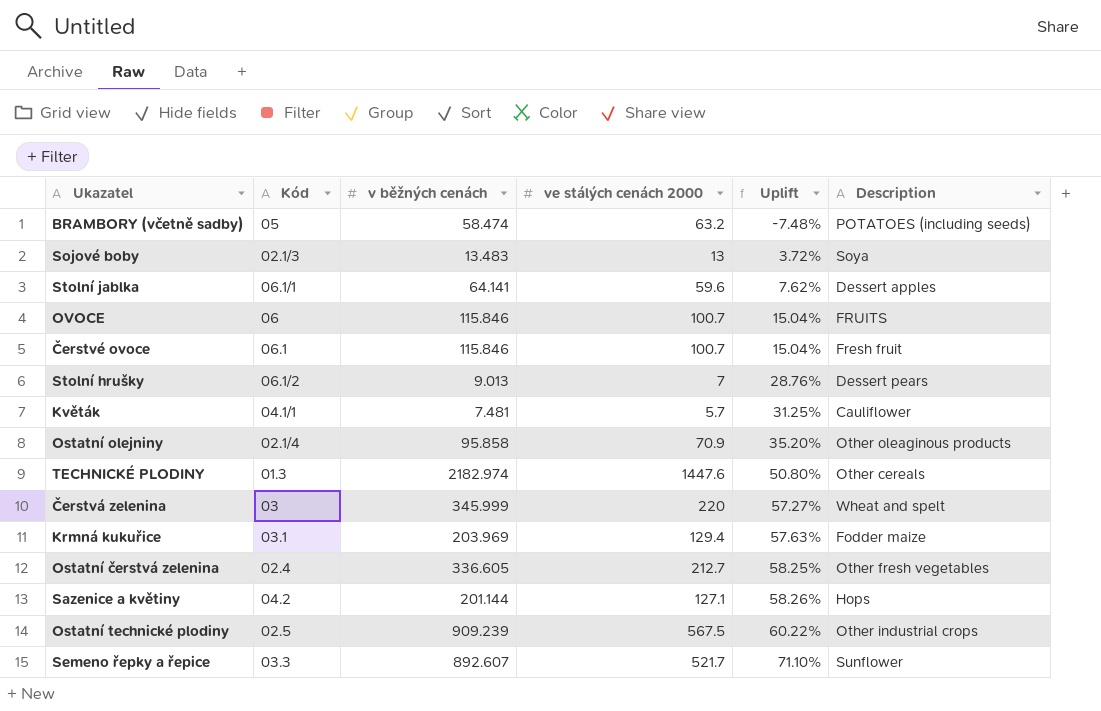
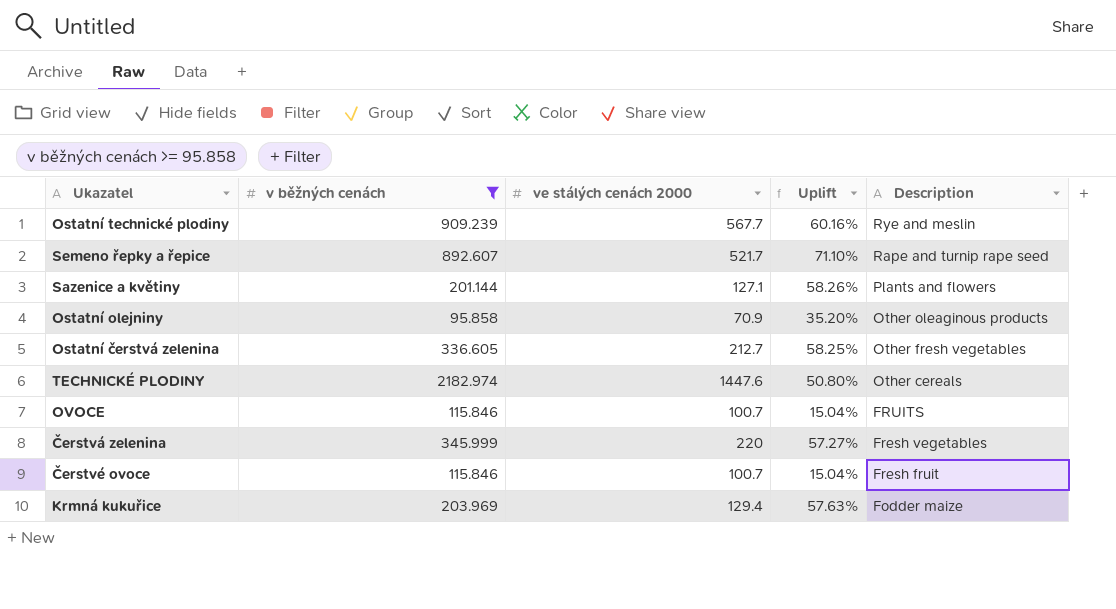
filter: none -> v běžných cenách >= 95.858
row order: Uplift ascending -> Description descending
column Kód | position: 2 -> none
Ostatní technické plodiny | ve stálých cenách 2000: 567.5 -> 567.7
Ostatní technické plodiny | Uplift: 60.22% -> 60.16%
Ostatní technické plodiny | Description: Other industrial crops -> Rye and meslin
Semeno řepky a řepice | Description: Sunflower -> Rape and turnip rape seed
Sazenice a květiny | Description: Hops -> Plants and flowers
Čerstvá zelenina | Description: Wheat and spelt -> Fresh vegetables

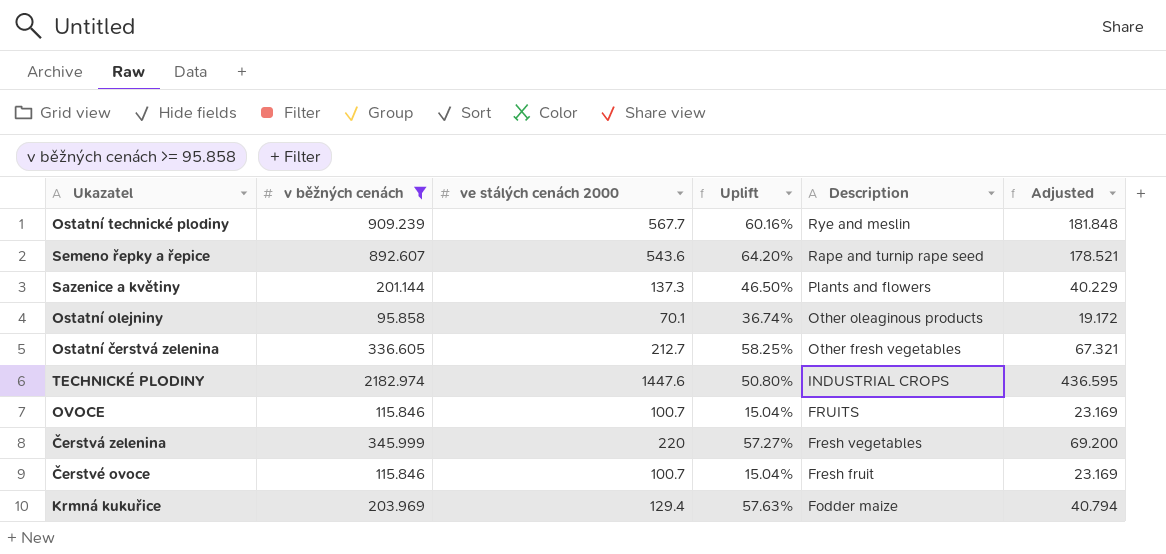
column Adjusted | formula: none -> [v běžných cenách] * 0.2
Semeno řepky a řepice | ve stálých cenách 2000: 521.7 -> 543.6
Semeno řepky a řepice | Uplift: 71.10% -> 64.20%
Sazenice a květiny | ve stálých cenách 2000: 127.1 -> 137.3
Sazenice a květiny | Uplift: 58.26% -> 46.50%
Ostatní olejniny | ve stálých cenách 2000: 70.9 -> 70.1
Ostatní olejniny | Uplift: 35.20% -> 36.74%
TECHNICKÉ PLODINY | Description: Other cereals -> INDUSTRIAL CROPS

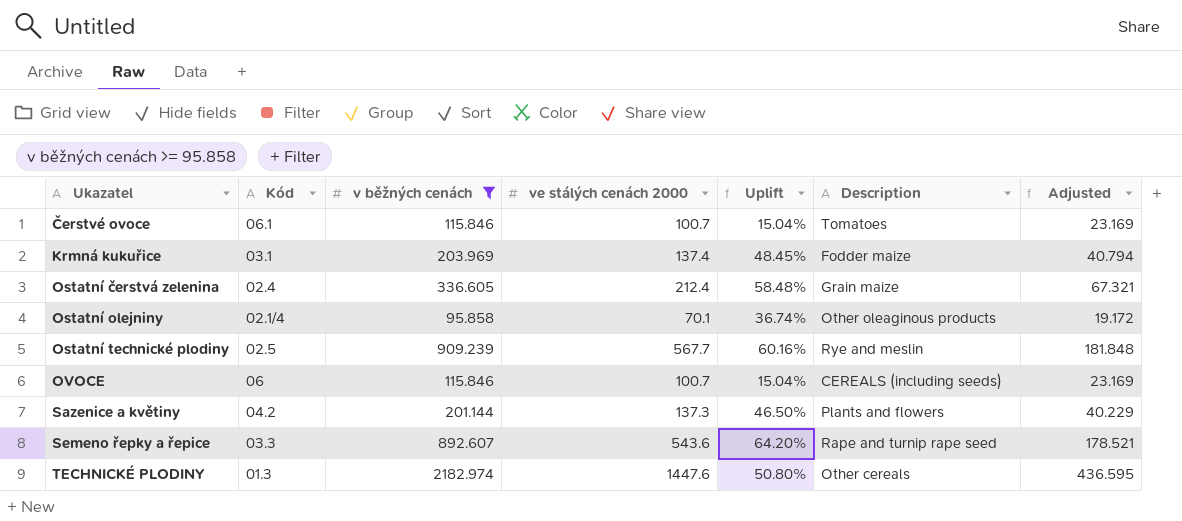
row order: Description descending -> Ukazatel ascending
column Kód | position: none -> 2
row Čerstvá zelenina: 345.999 | 220 | 57.27% | Fresh vegetables | 69.200 -> none
Čerstvé ovoce | Description: Fresh fruit -> Tomatoes
Krmná kukuřice | ve stálých cenách 2000: 129.4 -> 137.4
Krmná kukuřice | Uplift: 57.63% -> 48.45%
Ostatní čerstvá zelenina | ve stálých cenách 2000: 212.7 -> 212.4
Ostatní čerstvá zelenina | Uplift: 58.25% -> 58.48%
Ostatní čerstvá zelenina | Description: Other fresh vegetables -> Grain maize
OVOCE | Description: FRUITS -> CEREALS (including seeds)
TECHNICKÉ PLODINY | Description: INDUSTRIAL CROPS -> Other cereals

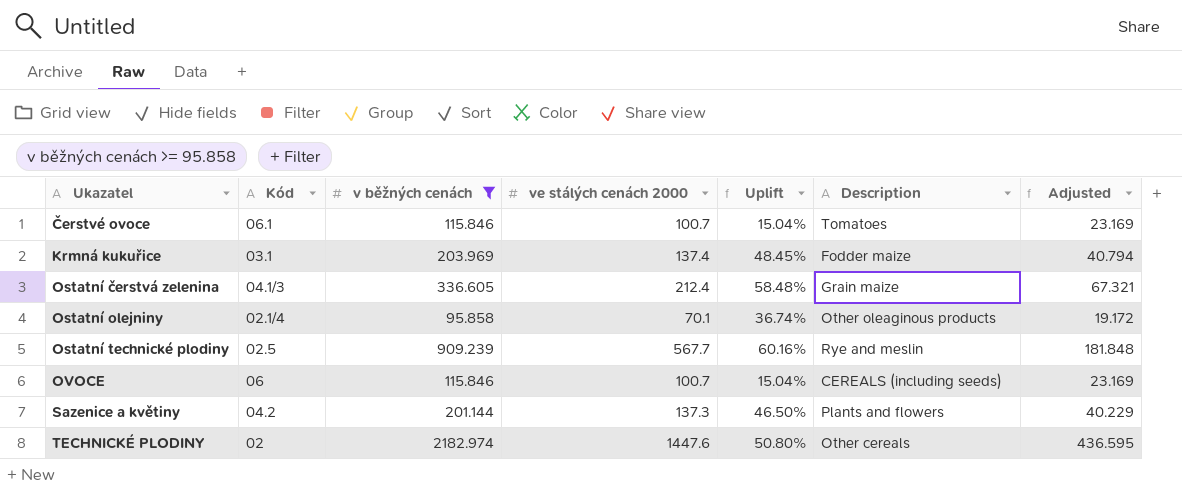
row Semeno řepky a řepice: 03.3 | 892.607 | 543.6 | 64.20% | Rape and turnip rape seed | 178.521 -> none
Ostatní čerstvá zelenina | Kód: 02.4 -> 04.1/3
TECHNICKÉ PLODINY | Kód: 01.3 -> 02

